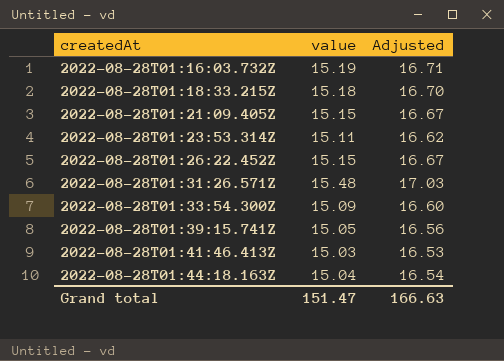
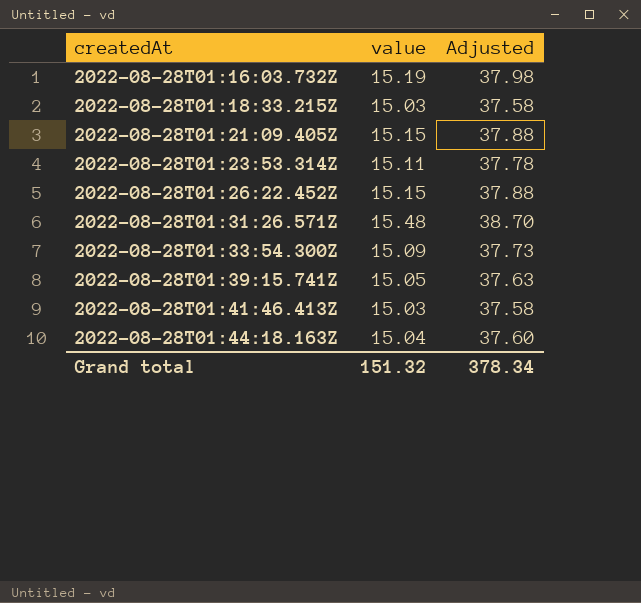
column Adjusted | formula: [value] * 1.1 -> [value] * 2.5
2022-08-28T01:18:33.215Z | value: 15.18 -> 15.03
Grand total | value: 151.47 -> 151.32
Grand total | Adjusted: 166.63 -> 378.34

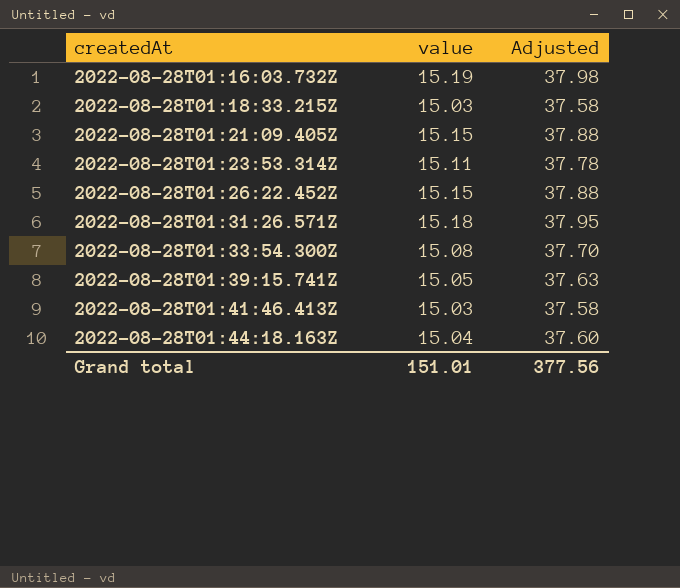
2022-08-28T01:31:26.571Z | value: 15.48 -> 15.18
2022-08-28T01:31:26.571Z | Adjusted: 38.70 -> 37.95
2022-08-28T01:33:54.300Z | value: 15.09 -> 15.08
2022-08-28T01:33:54.300Z | Adjusted: 37.73 -> 37.70
Grand total | value: 151.32 -> 151.01
Grand total | Adjusted: 378.34 -> 377.56

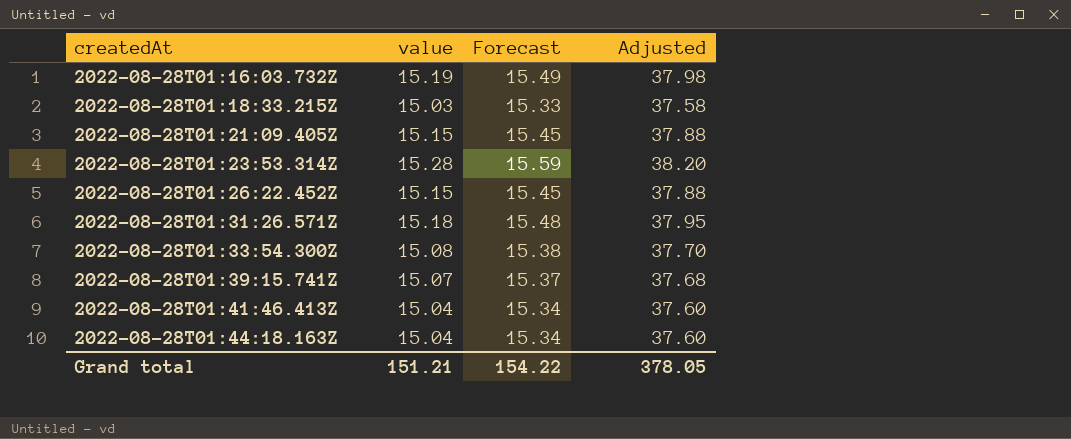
column Forecast | formula: none -> [value] * 1.02
2022-08-28T01:23:53.314Z | value: 15.11 -> 15.28
2022-08-28T01:23:53.314Z | Adjusted: 37.78 -> 38.20
2022-08-28T01:39:15.741Z | value: 15.05 -> 15.07
2022-08-28T01:39:15.741Z | Adjusted: 37.63 -> 37.68
2022-08-28T01:41:46.413Z | value: 15.03 -> 15.04
2022-08-28T01:41:46.413Z | Adjusted: 37.58 -> 37.60
Grand total | value: 151.01 -> 151.21
Grand total | Adjusted: 377.56 -> 378.05

